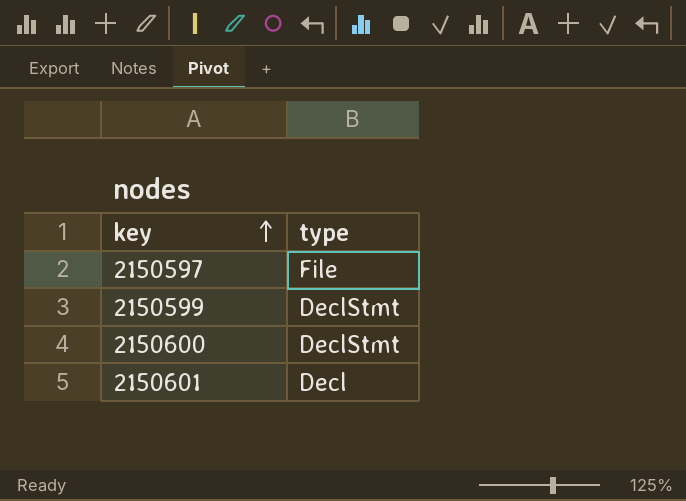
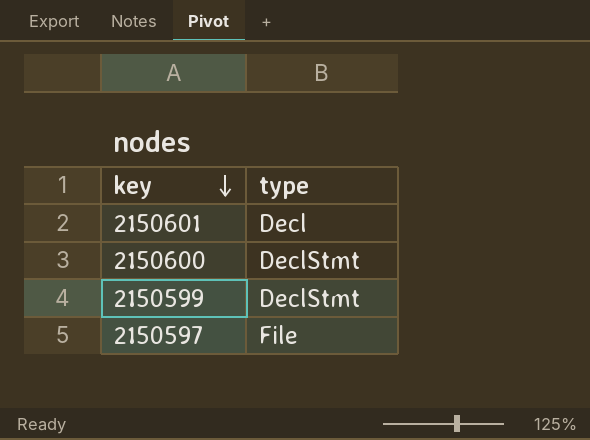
row order: key ascending -> key descending

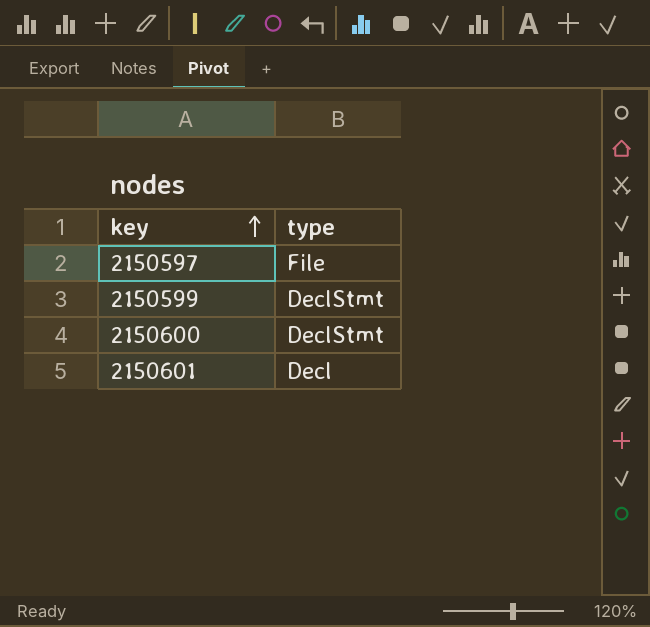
row order: key descending -> key ascending

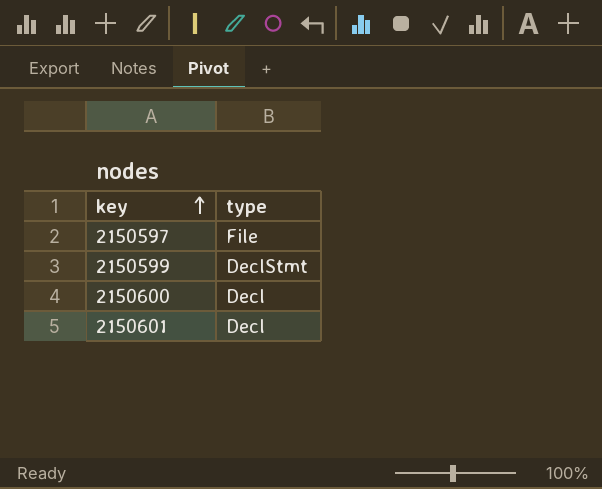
2150600 | type: DeclStmt -> Decl

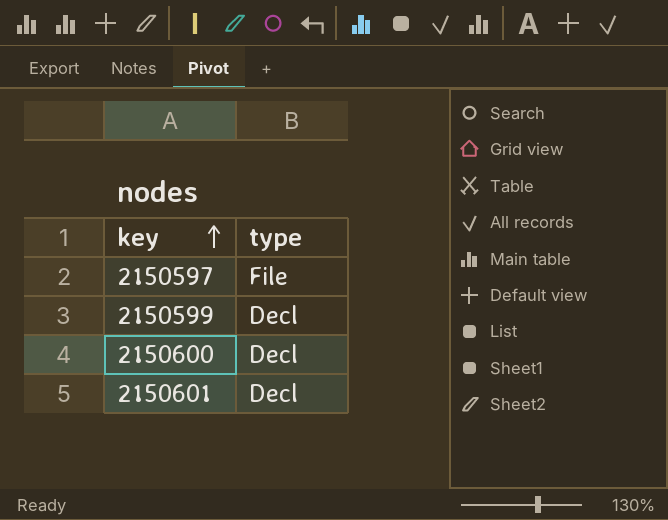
2150599 | type: DeclStmt -> Decl

